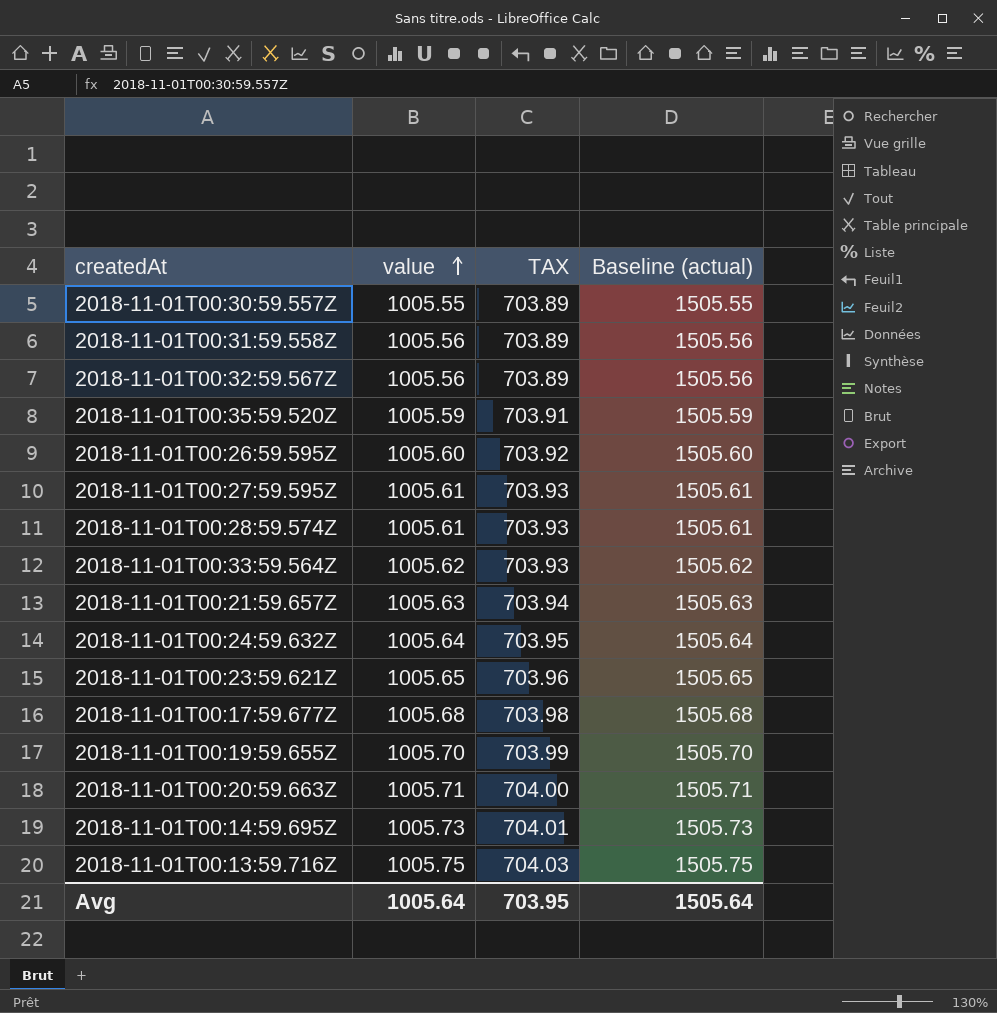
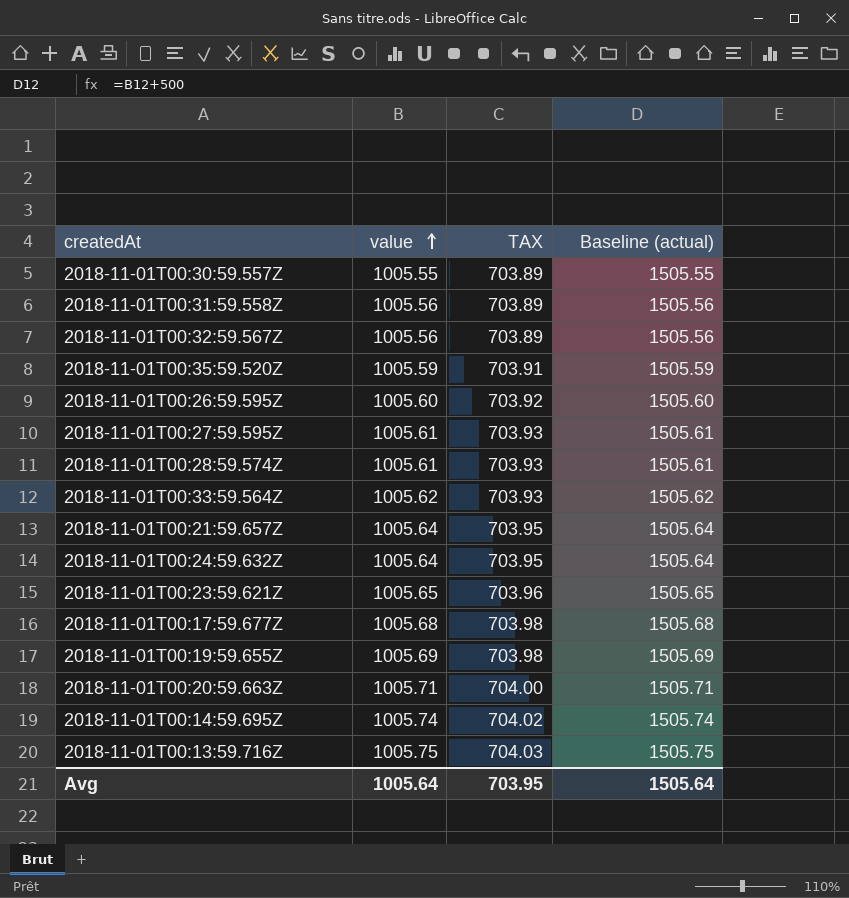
2018-11-01T00:21:59.657Z | value: 1005.63 -> 1005.64
2018-11-01T00:21:59.657Z | TAX: 703.94 -> 703.95
2018-11-01T00:21:59.657Z | Baseline (actual): 1505.63 -> 1505.64
2018-11-01T00:19:59.655Z | value: 1005.70 -> 1005.69
2018-11-01T00:19:59.655Z | TAX: 703.99 -> 703.98
2018-11-01T00:19:59.655Z | Baseline (actual): 1505.70 -> 1505.69
2018-11-01T00:14:59.695Z | value: 1005.73 -> 1005.74
2018-11-01T00:14:59.695Z | TAX: 704.01 -> 704.02
2018-11-01T00:14:59.695Z | Baseline (actual): 1505.73 -> 1505.74

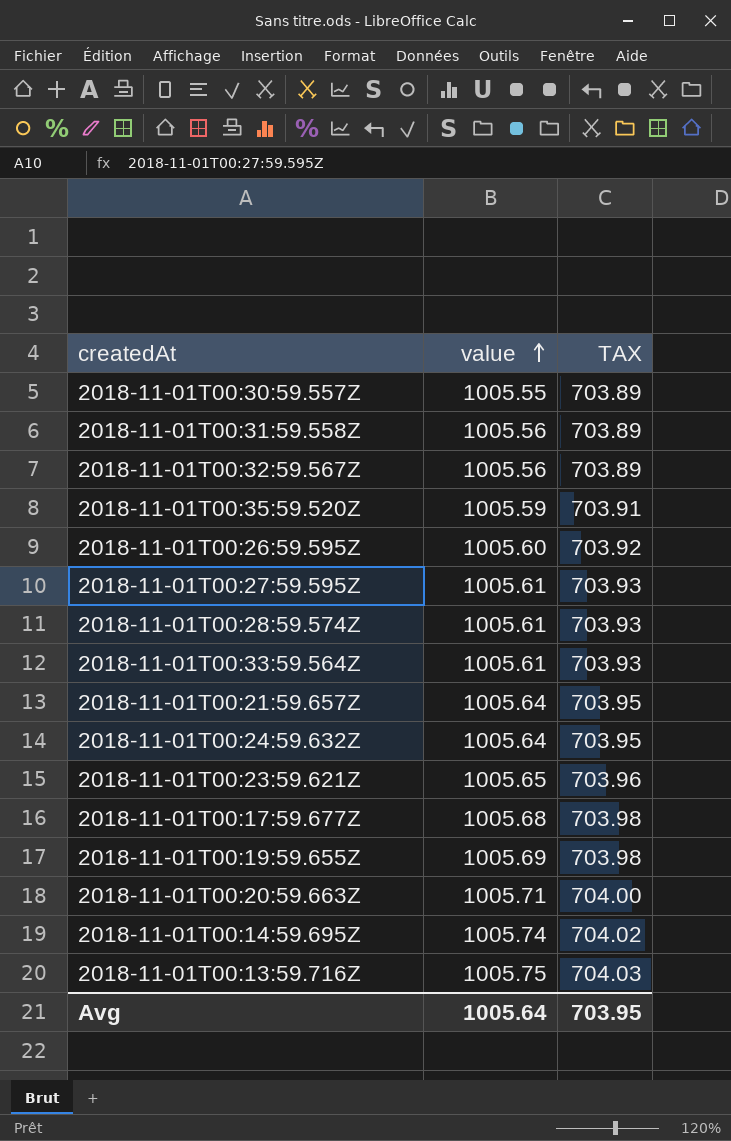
column Baseline (actual) | formula: [value] + 500 -> none
2018-11-01T00:33:59.564Z | value: 1005.62 -> 1005.61

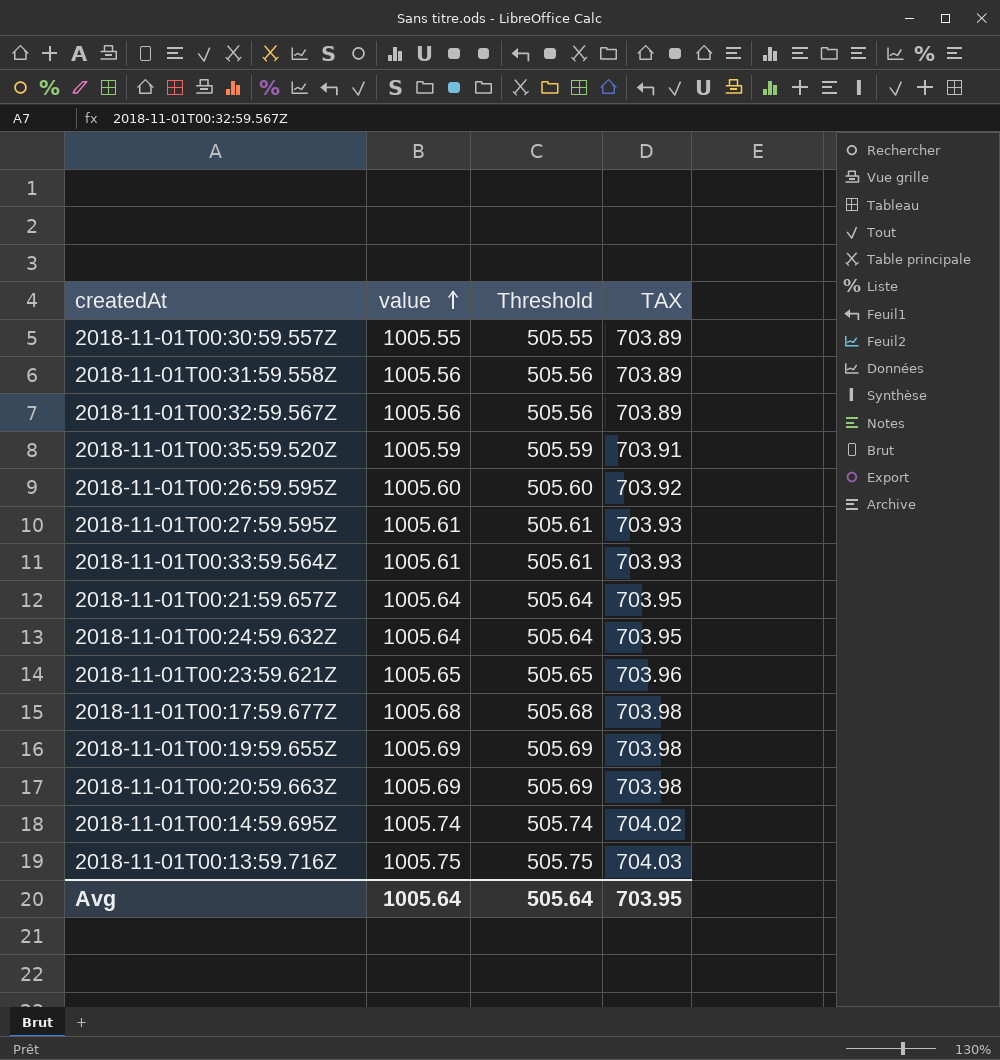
column Threshold | formula: none -> [value] - 500
row 2018-11-01T00:28:59.574Z: 1005.61 | 703.93 -> none
2018-11-01T00:20:59.663Z | value: 1005.71 -> 1005.69
2018-11-01T00:20:59.663Z | TAX: 704.00 -> 703.98

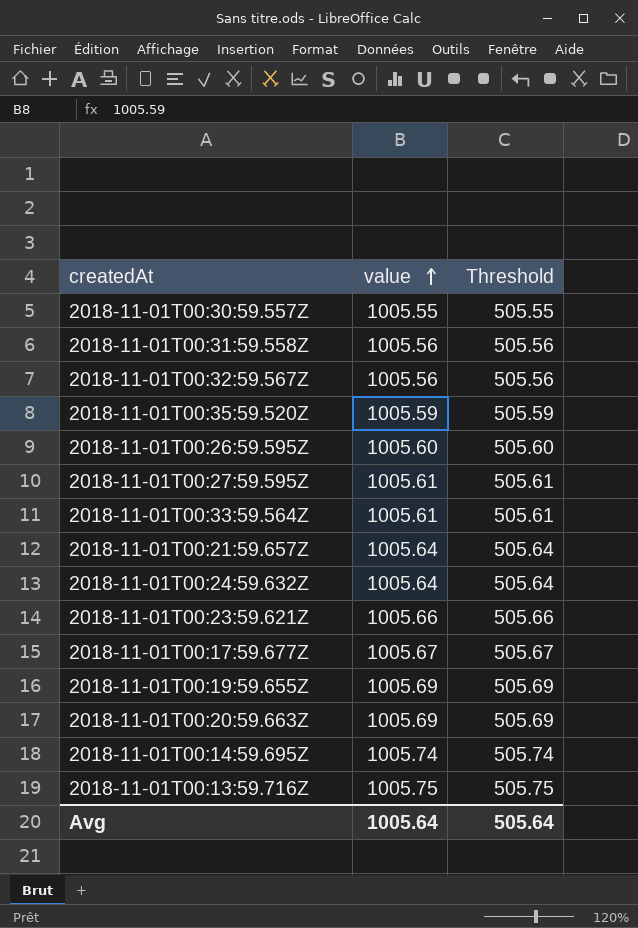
column TAX | formula: [value] * 0.7 -> none
2018-11-01T00:23:59.621Z | value: 1005.65 -> 1005.66
2018-11-01T00:23:59.621Z | Threshold: 505.65 -> 505.66
2018-11-01T00:17:59.677Z | value: 1005.68 -> 1005.67
2018-11-01T00:17:59.677Z | Threshold: 505.68 -> 505.67

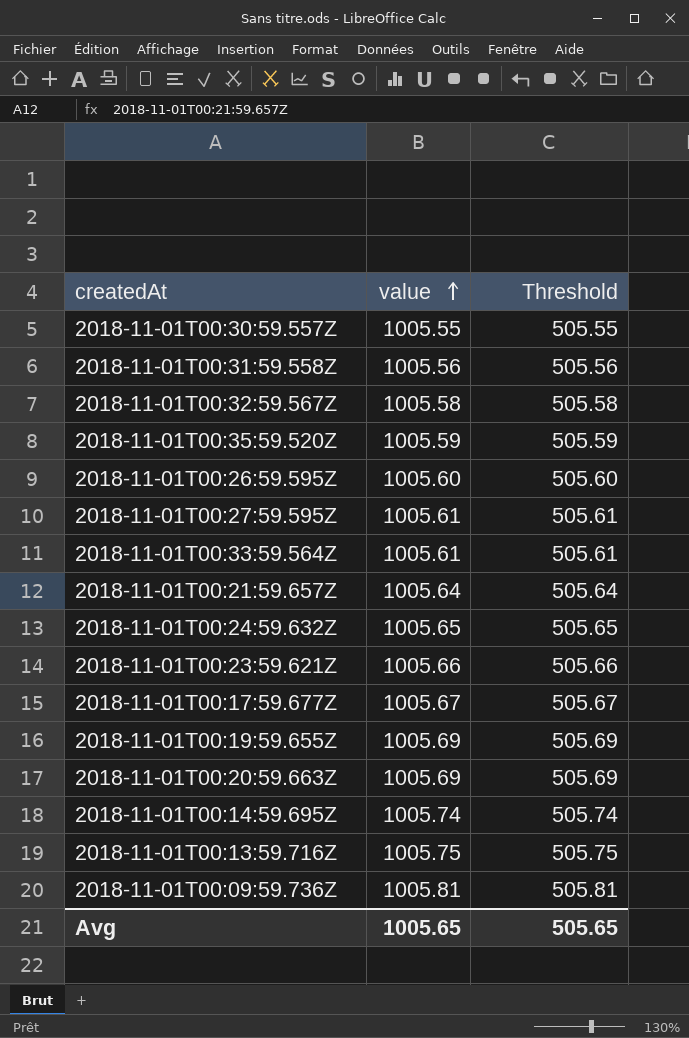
2018-11-01T00:32:59.567Z | value: 1005.56 -> 1005.58
2018-11-01T00:32:59.567Z | Threshold: 505.56 -> 505.58
2018-11-01T00:24:59.632Z | value: 1005.64 -> 1005.65
2018-11-01T00:24:59.632Z | Threshold: 505.64 -> 505.65
row 2018-11-01T00:09:59.736Z: none -> 1005.81 | 505.81
Avg | value: 1005.64 -> 1005.65
Avg | Threshold: 505.64 -> 505.65

